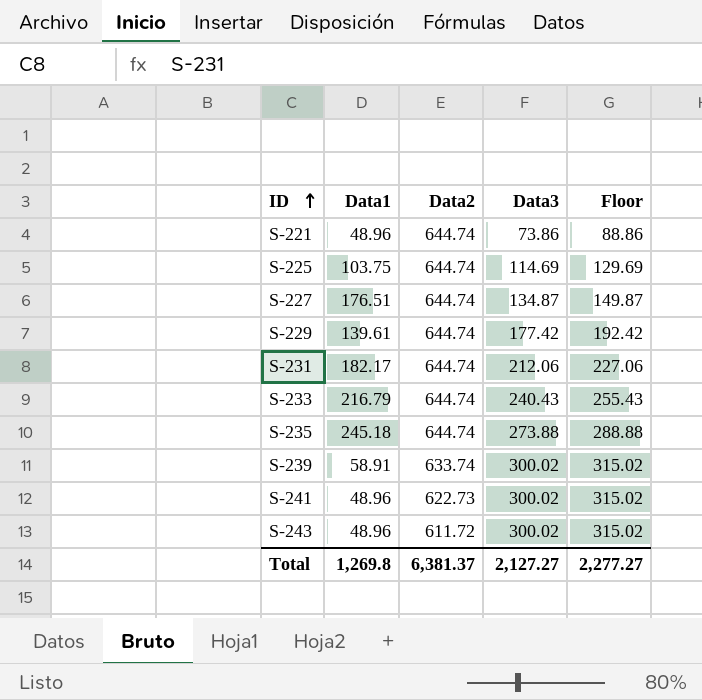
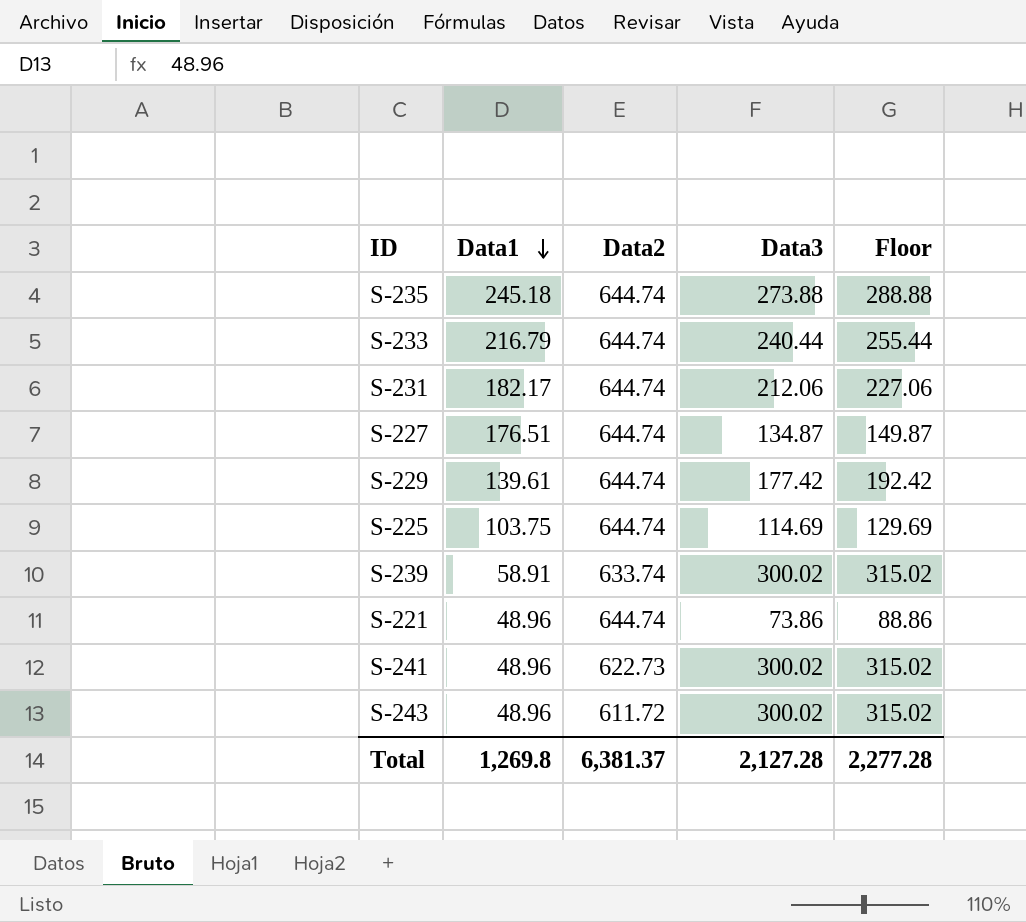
row order: ID ascending -> Data1 descending
S-233 | Data3: 240.43 -> 240.44
S-233 | Floor: 255.43 -> 255.44
Total | Data3: 2,127.27 -> 2,127.28
Total | Floor: 2,277.27 -> 2,277.28

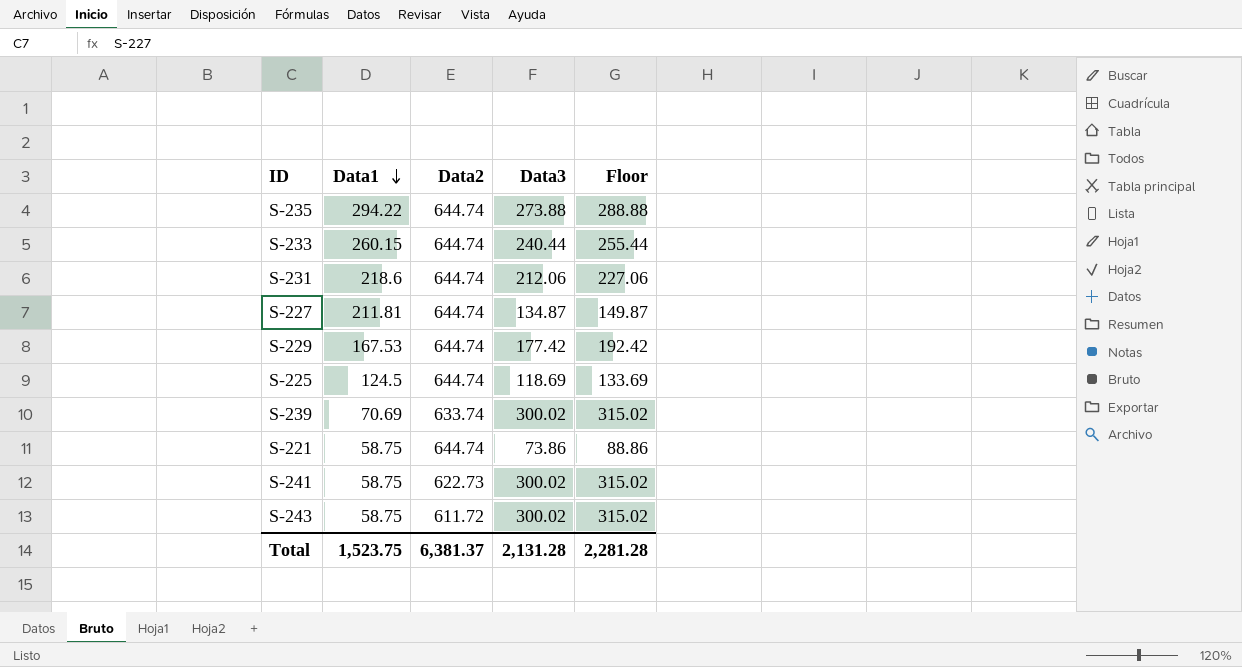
S-235 | Data1: 245.18 -> 294.22
S-233 | Data1: 216.79 -> 260.15
S-231 | Data1: 182.17 -> 218.6
S-227 | Data1: 176.51 -> 211.81
S-229 | Data1: 139.61 -> 167.53
S-225 | Data1: 103.75 -> 124.5
S-225 | Data3: 114.69 -> 118.69
S-225 | Floor: 129.69 -> 133.69
S-239 | Data1: 58.91 -> 70.69
S-221 | Data1: 48.96 -> 58.75
S-241 | Data1: 48.96 -> 58.75
S-243 | Data1: 48.96 -> 58.75
Total | Data1: 1,269.8 -> 1,523.75
Total | Data3: 2,127.28 -> 2,131.28
Total | Floor: 2,277.28 -> 2,281.28

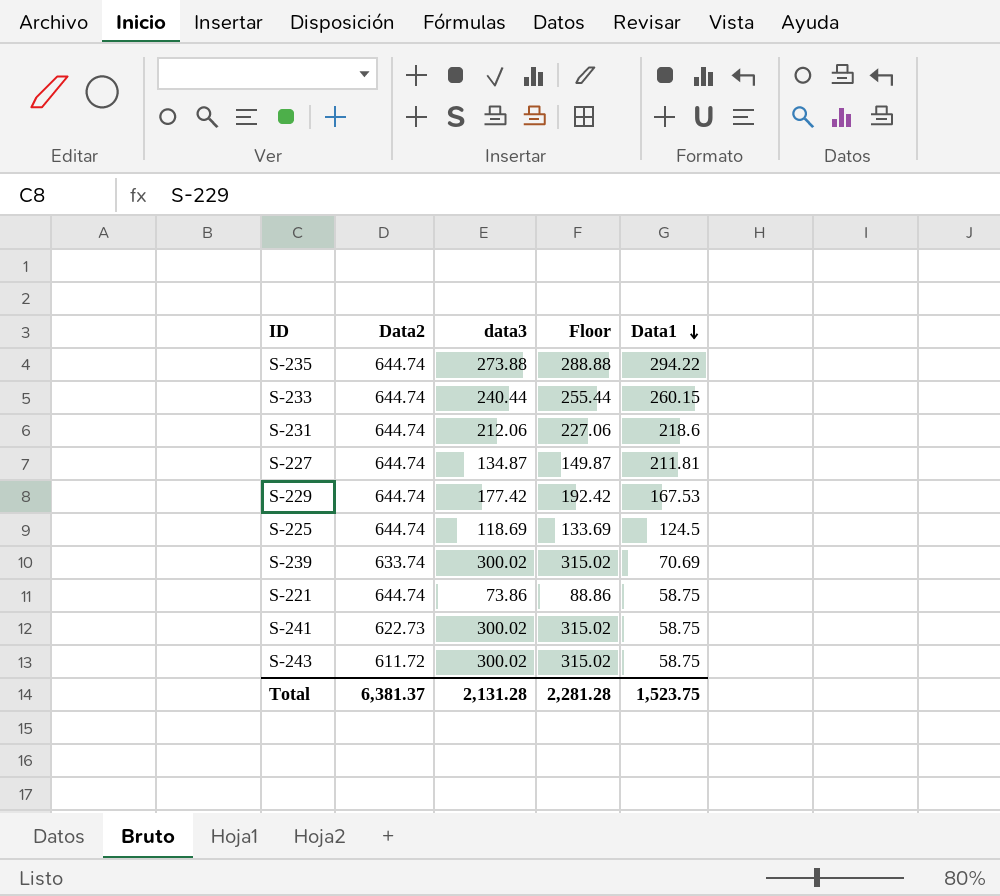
column name: Data3 -> data3
column Data1 | position: 2 -> 5

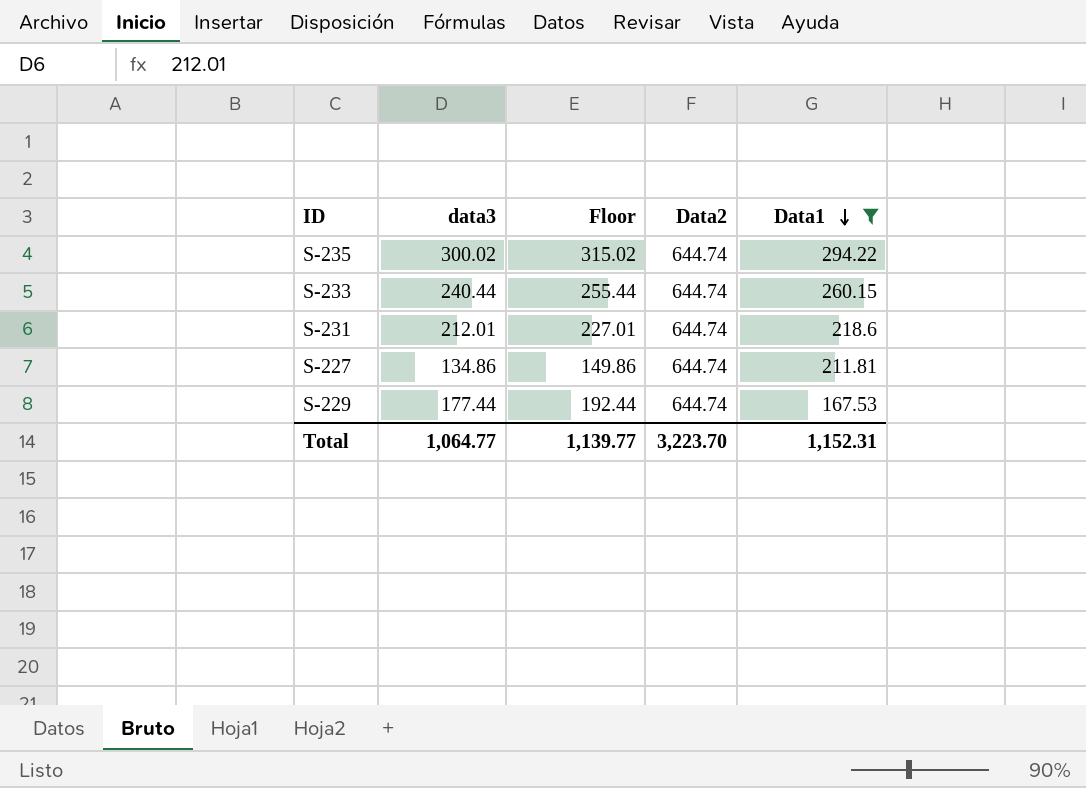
filter: none -> Data1 >= 167.53
column Data2 | position: 2 -> 4
S-235 | data3: 273.88 -> 300.02
S-235 | Floor: 288.88 -> 315.02
S-231 | data3: 212.06 -> 212.01
S-231 | Floor: 227.06 -> 227.01
S-227 | data3: 134.87 -> 134.86
S-227 | Floor: 149.87 -> 149.86
S-229 | data3: 177.42 -> 177.44
S-229 | Floor: 192.42 -> 192.44
Total | data3: 2,131.28 -> 1,064.77
Total | Floor: 2,281.28 -> 1,139.77
Total | Data2: 6,381.37 -> 3,223.70
Total | Data1: 1,523.75 -> 1,152.31

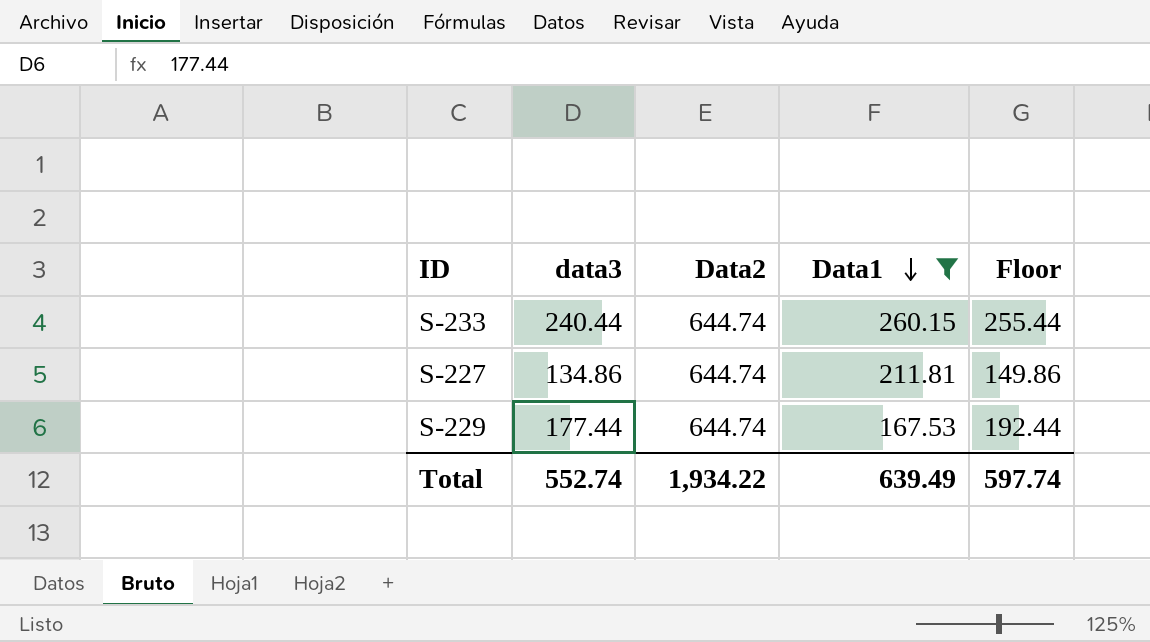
column Floor | position: 3 -> 5
row S-235: 300.02 | 315.02 | 644.74 | 294.22 -> none
row S-231: 212.01 | 227.01 | 644.74 | 218.6 -> none
Total | data3: 1,064.77 -> 552.74
Total | Data2: 3,223.70 -> 1,934.22
Total | Data1: 1,152.31 -> 639.49
Total | Floor: 1,139.77 -> 597.74

